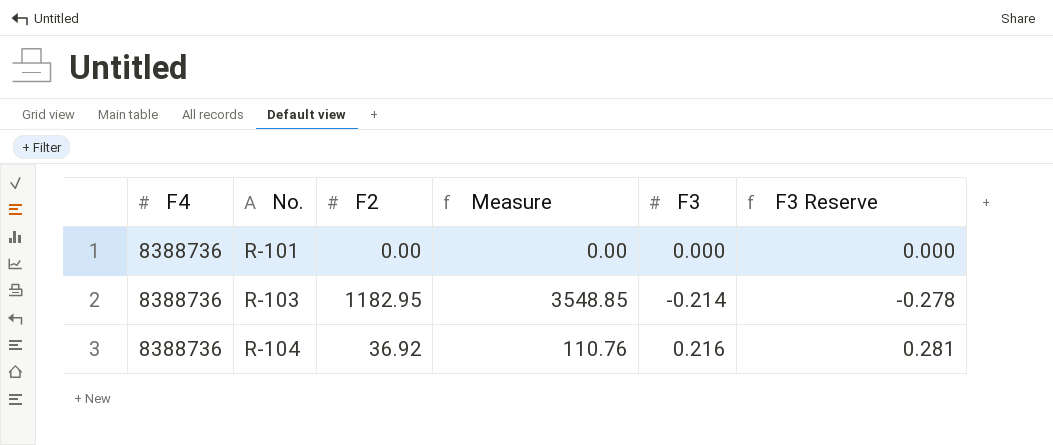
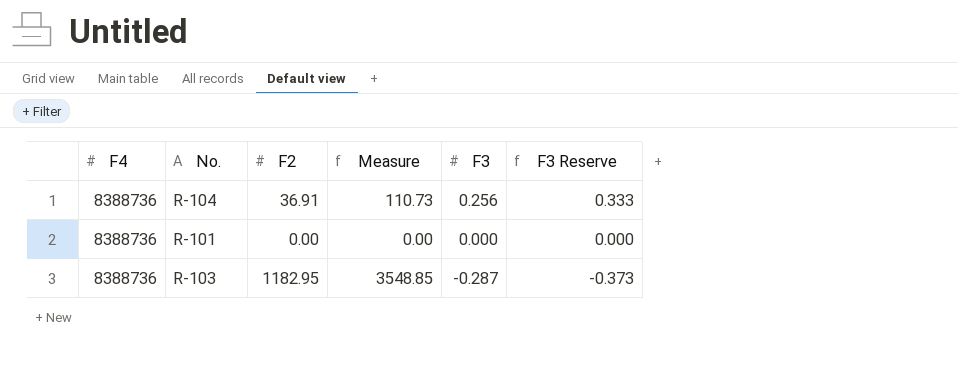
row order: No. ascending -> F3 descending
R-104 | F2: 36.92 -> 36.91
R-104 | Measure: 110.76 -> 110.73
R-104 | F3: 0.216 -> 0.256
R-104 | F3 Reserve: 0.281 -> 0.333
R-103 | F3: -0.214 -> -0.287
R-103 | F3 Reserve: -0.278 -> -0.373

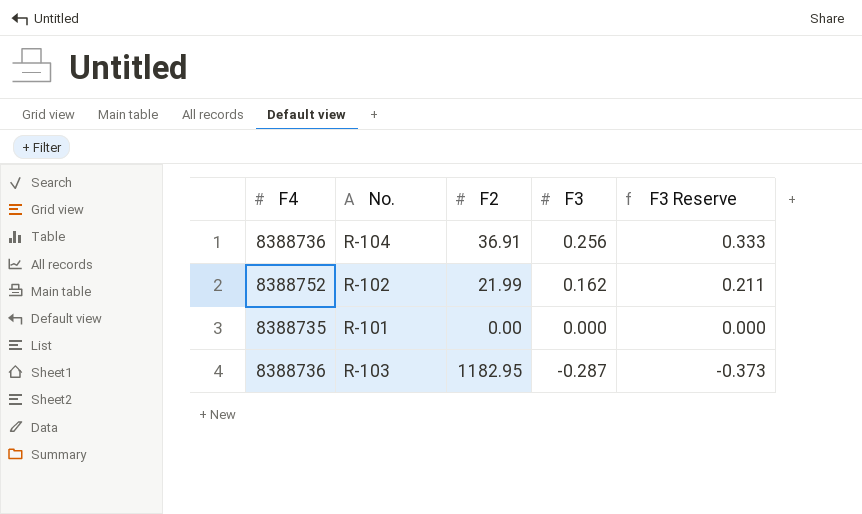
column Measure | formula: [F2] * 3 -> none
row R-102: none -> 8388752 | 21.99 | 0.162 | 0.211
R-101 | F4: 8388736 -> 8388735

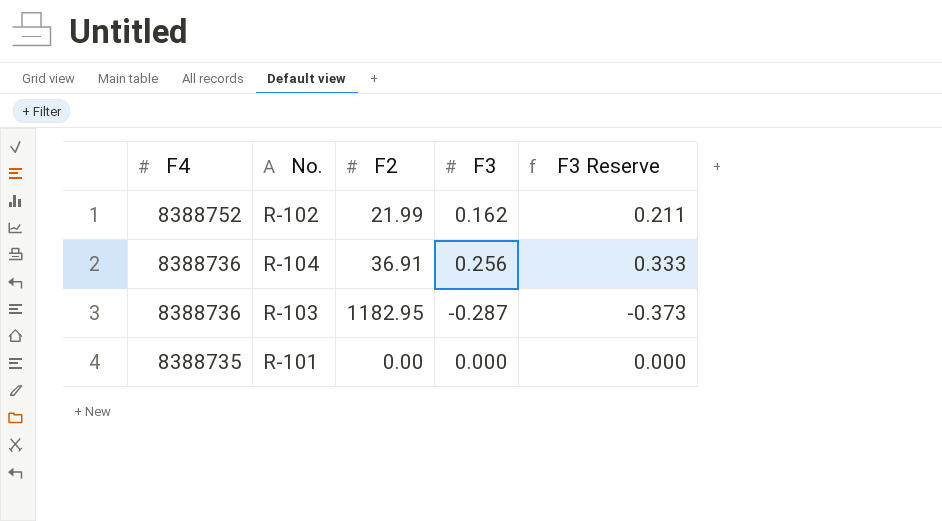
row order: F3 descending -> F4 descending

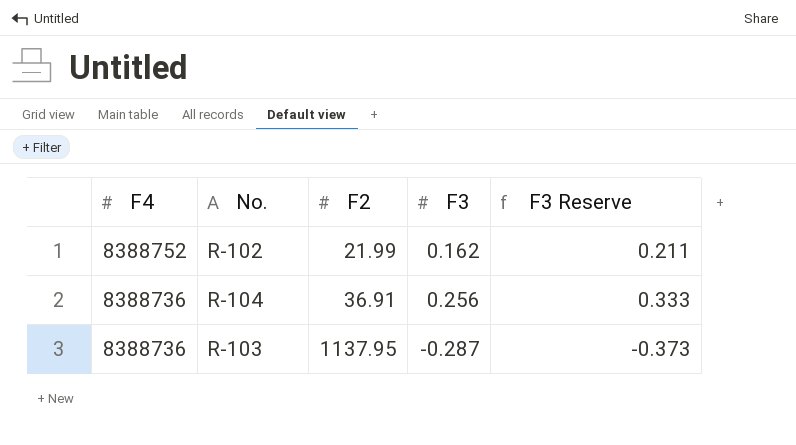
row R-101: 8388735 | 0.00 | 0.000 | 0.000 -> none
R-103 | F2: 1182.95 -> 1137.95

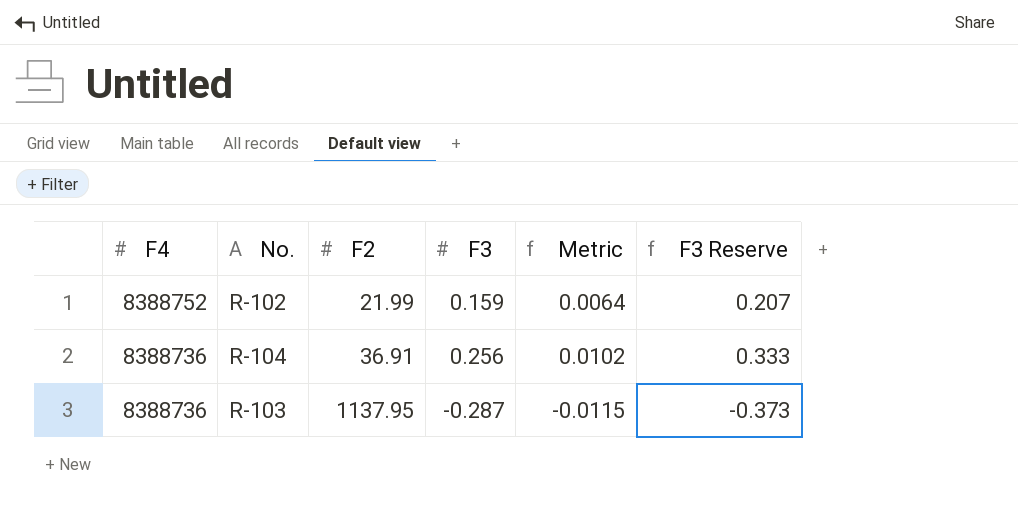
column Metric | formula: none -> [F3] * 0.04
R-102 | F3: 0.162 -> 0.159
R-102 | F3 Reserve: 0.211 -> 0.207

